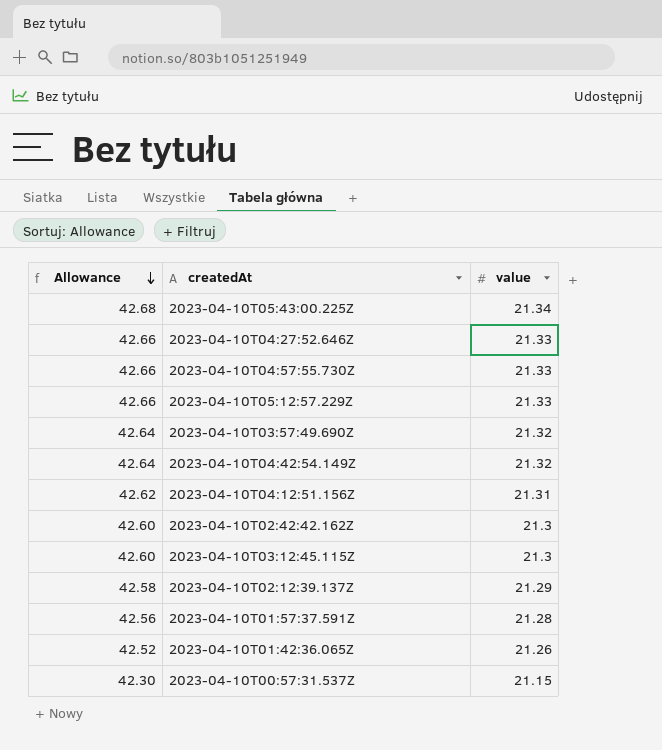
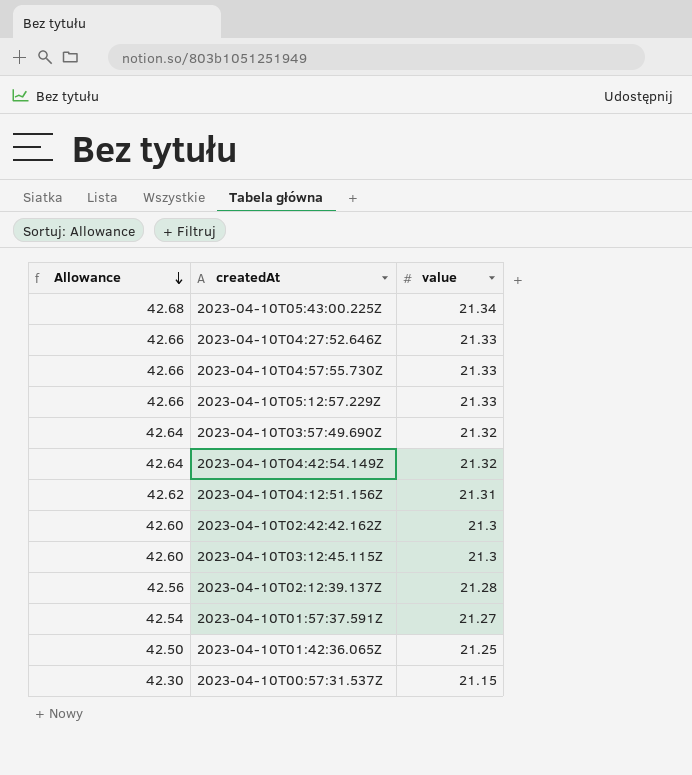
2023-04-10T02:12:39.137Z | Allowance: 42.58 -> 42.56
2023-04-10T02:12:39.137Z | value: 21.29 -> 21.28
2023-04-10T01:57:37.591Z | Allowance: 42.56 -> 42.54
2023-04-10T01:57:37.591Z | value: 21.28 -> 21.27
2023-04-10T01:42:36.065Z | Allowance: 42.52 -> 42.50
2023-04-10T01:42:36.065Z | value: 21.26 -> 21.25

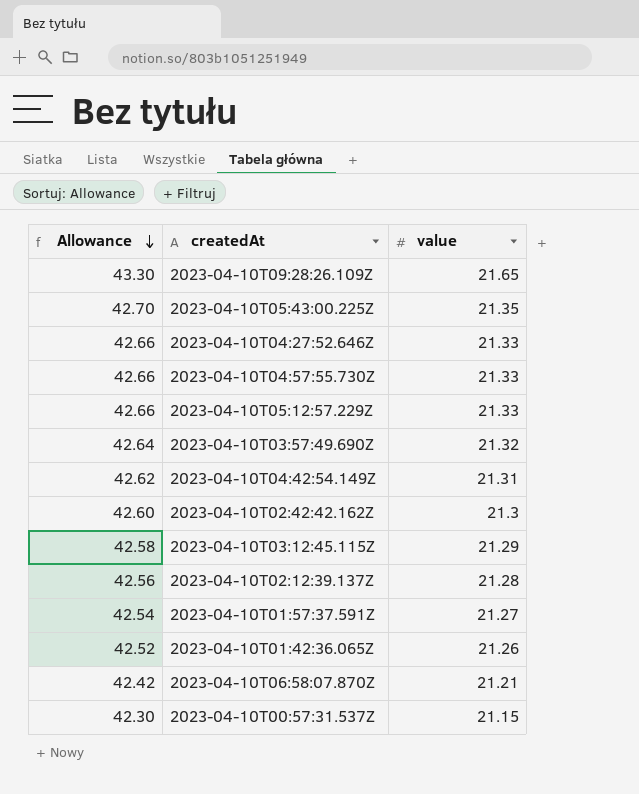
row 2023-04-10T04:12:51.156Z: 42.62 | 21.31 -> none
row 2023-04-10T09:28:26.109Z: none -> 43.30 | 21.65
2023-04-10T05:43:00.225Z | Allowance: 42.68 -> 42.70
2023-04-10T05:43:00.225Z | value: 21.34 -> 21.35
2023-04-10T04:42:54.149Z | Allowance: 42.64 -> 42.62
2023-04-10T04:42:54.149Z | value: 21.32 -> 21.31
2023-04-10T03:12:45.115Z | Allowance: 42.60 -> 42.58
2023-04-10T03:12:45.115Z | value: 21.3 -> 21.29
2023-04-10T01:42:36.065Z | Allowance: 42.50 -> 42.52
2023-04-10T01:42:36.065Z | value: 21.25 -> 21.26
row 2023-04-10T06:58:07.870Z: none -> 42.42 | 21.21

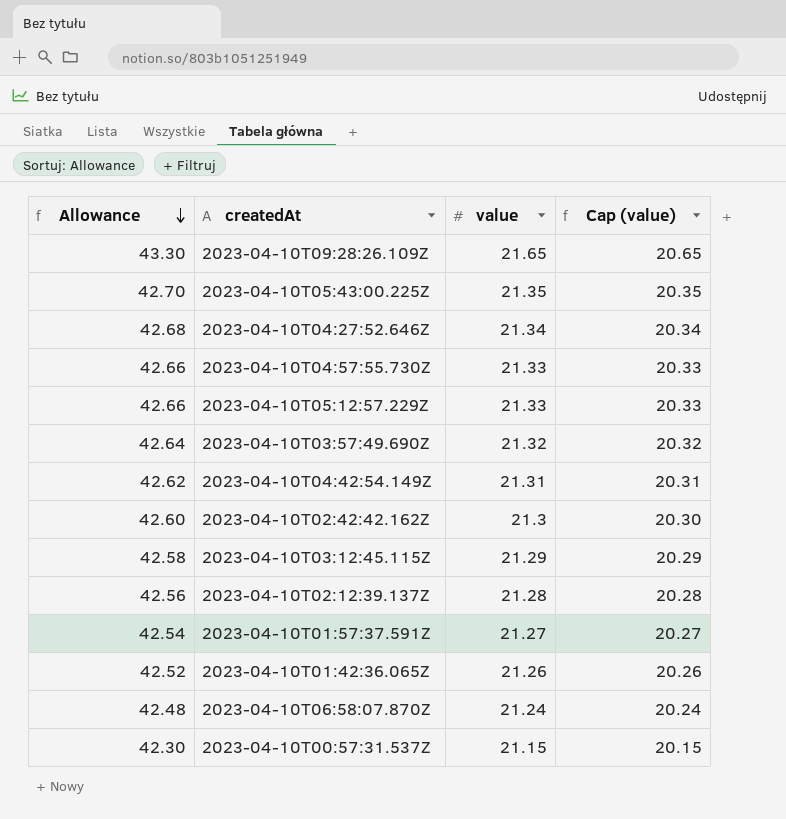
column Cap (value) | formula: none -> [value] - 1
2023-04-10T04:27:52.646Z | Allowance: 42.66 -> 42.68
2023-04-10T04:27:52.646Z | value: 21.33 -> 21.34
2023-04-10T06:58:07.870Z | Allowance: 42.42 -> 42.48
2023-04-10T06:58:07.870Z | value: 21.21 -> 21.24

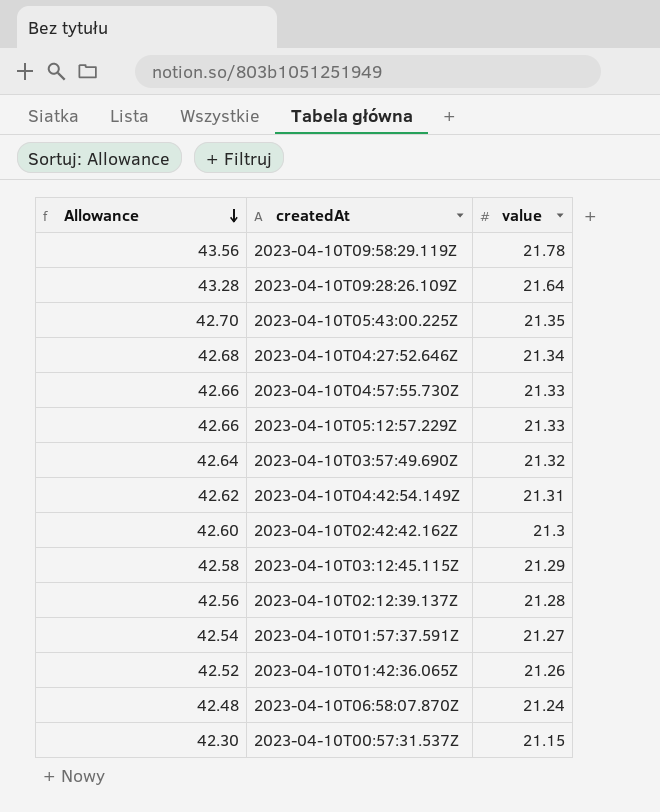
column Cap (value) | formula: [value] - 1 -> none
row 2023-04-10T09:58:29.119Z: none -> 43.56 | 21.78
2023-04-10T09:28:26.109Z | Allowance: 43.30 -> 43.28
2023-04-10T09:28:26.109Z | value: 21.65 -> 21.64

